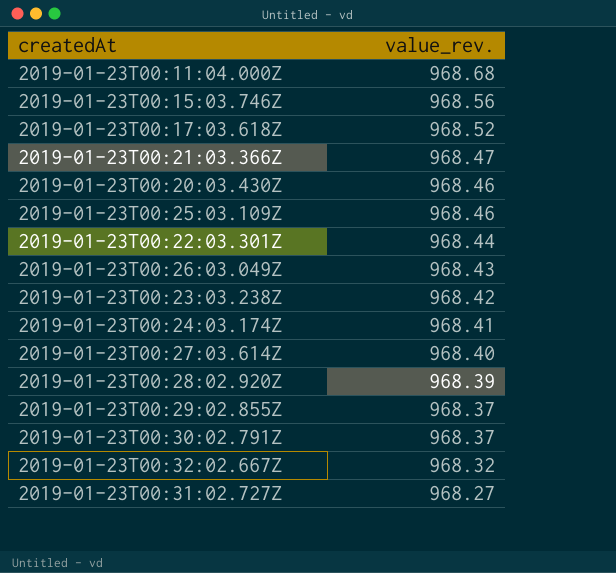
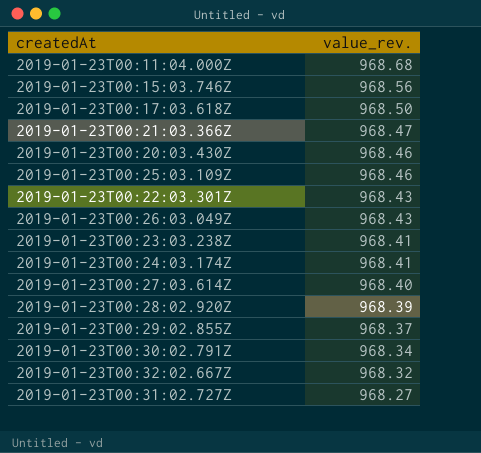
2019-01-23T00:17:03.618Z | value_rev.: 968.52 -> 968.50
2019-01-23T00:22:03.301Z | value_rev.: 968.44 -> 968.43
2019-01-23T00:23:03.238Z | value_rev.: 968.42 -> 968.41
2019-01-23T00:30:02.791Z | value_rev.: 968.37 -> 968.34

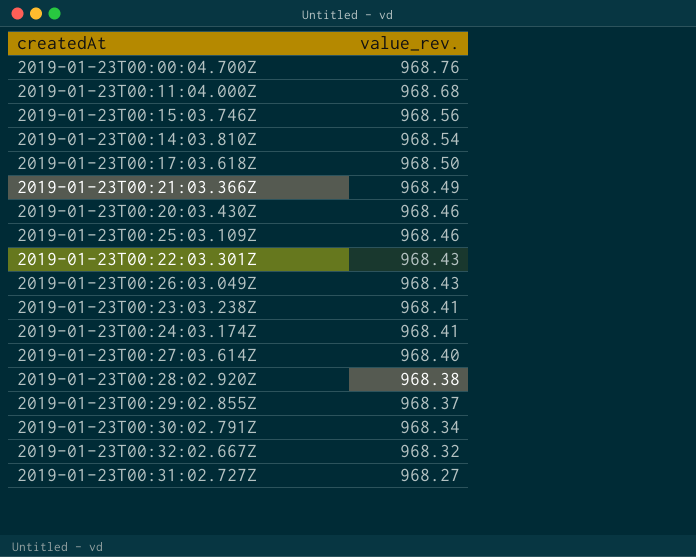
row 2019-01-23T00:00:04.700Z: none -> 968.76
row 2019-01-23T00:14:03.810Z: none -> 968.54
2019-01-23T00:21:03.366Z | value_rev.: 968.47 -> 968.49
2019-01-23T00:28:02.920Z | value_rev.: 968.39 -> 968.38

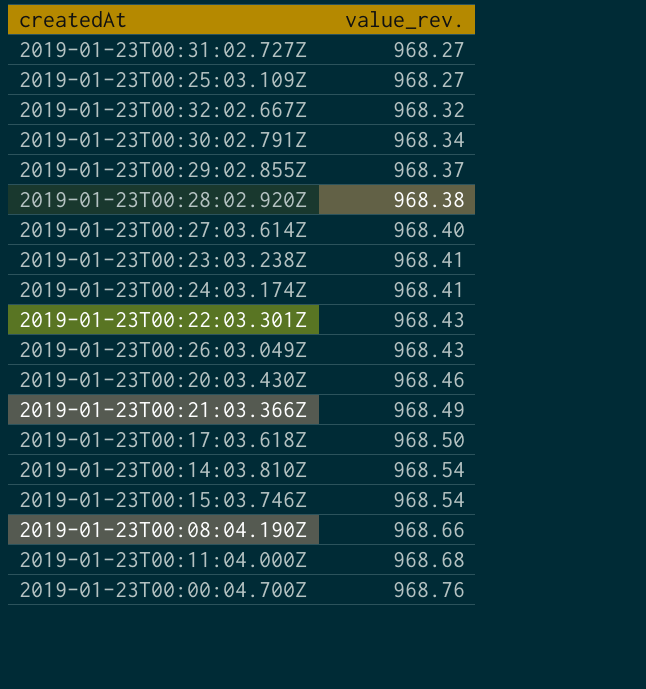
row order: value_rev. descending -> value_rev. ascending
2019-01-23T00:25:03.109Z | value_rev.: 968.46 -> 968.27
2019-01-23T00:15:03.746Z | value_rev.: 968.56 -> 968.54
row 2019-01-23T00:08:04.190Z: none -> 968.66

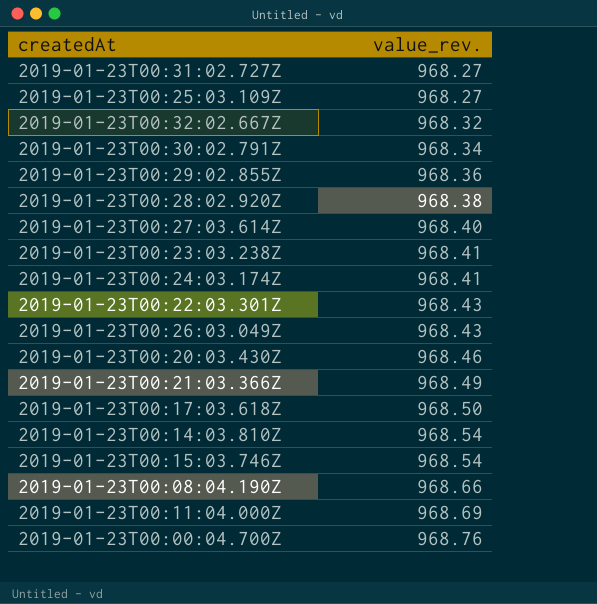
2019-01-23T00:29:02.855Z | value_rev.: 968.37 -> 968.36
2019-01-23T00:11:04.000Z | value_rev.: 968.68 -> 968.69

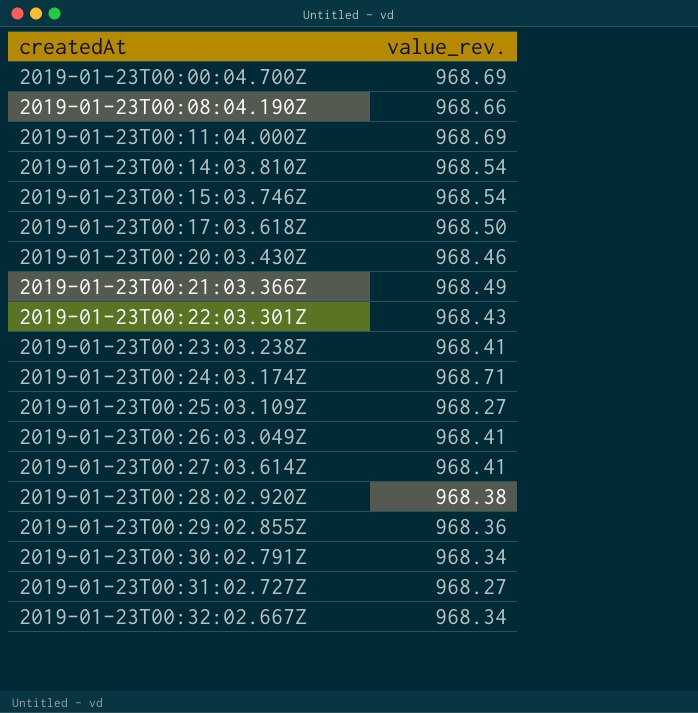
row order: value_rev. ascending -> createdAt ascending
2019-01-23T00:00:04.700Z | value_rev.: 968.76 -> 968.69
2019-01-23T00:24:03.174Z | value_rev.: 968.41 -> 968.71
2019-01-23T00:26:03.049Z | value_rev.: 968.43 -> 968.41
2019-01-23T00:27:03.614Z | value_rev.: 968.40 -> 968.41
2019-01-23T00:32:02.667Z | value_rev.: 968.32 -> 968.34

